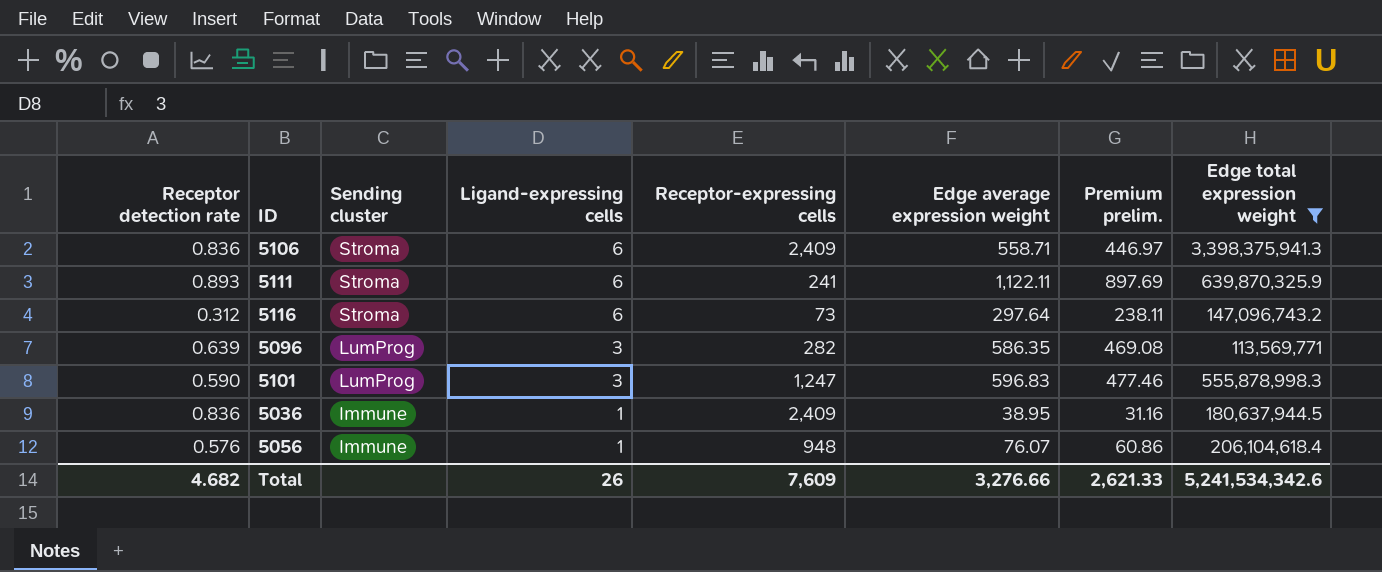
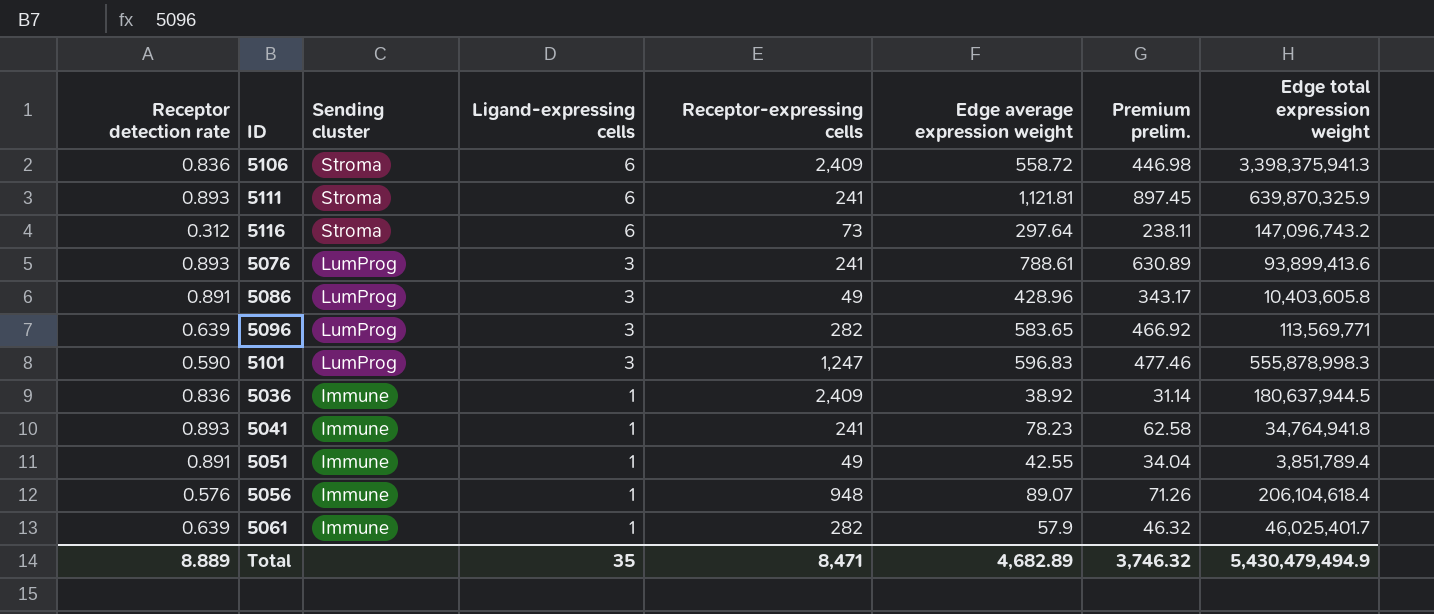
filter: Edge total expression weight >= 113,569,771 -> none
5106 | Edge average expression weight: 558.71 -> 558.72
5106 | Premium prelim.: 446.97 -> 446.98
5111 | Edge average expression weight: 1,122.11 -> 1,121.81
5111 | Premium prelim.: 897.69 -> 897.45
5096 | Edge average expression weight: 586.35 -> 583.65
5096 | Premium prelim.: 469.08 -> 466.92
5036 | Edge average expression weight: 38.95 -> 38.92
5036 | Premium prelim.: 31.16 -> 31.14
5056 | Edge average expression weight: 76.07 -> 89.07
5056 | Premium prelim.: 60.86 -> 71.26
Total | Receptor detection rate: 4.682 -> 8.889
Total | Ligand-expressing cells: 26 -> 35
Total | Receptor-expressing cells: 7,609 -> 8,471
Total | Edge average expression weight: 3,276.66 -> 4,682.89
Total | Premium prelim.: 2,621.33 -> 3,746.32
Total | Edge total expression weight: 5,241,534,342.6 -> 5,430,479,494.9

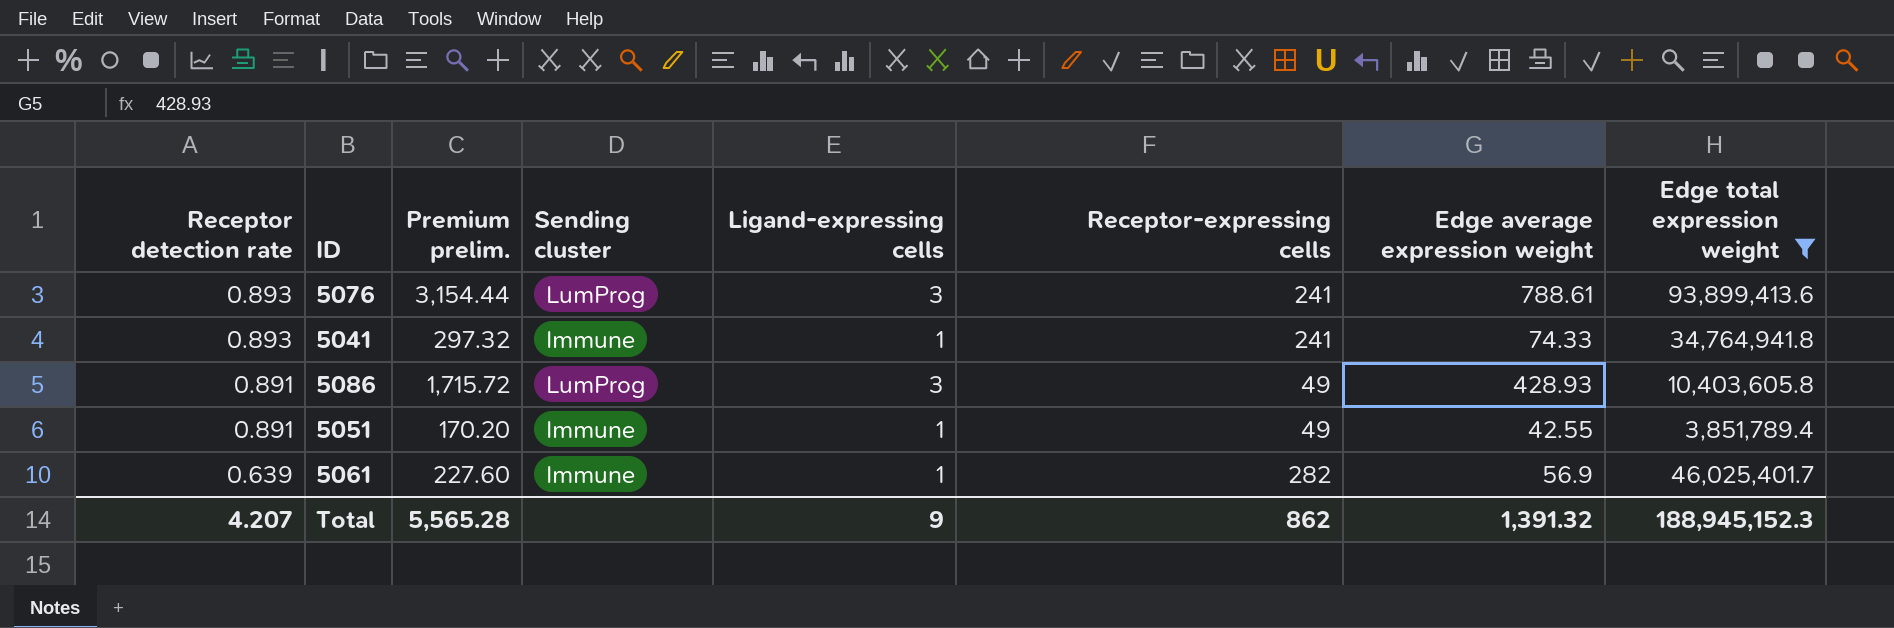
filter: none -> Edge total expression weight <= 93,899,413.6
row order: Sending cluster descending -> Receptor detection rate descending
column Premium prelim. | formula: [Edge average expression weight] * 0.8 -> [Edge average expression weight] * 4
column Premium prelim. | position: 7 -> 3
5041 | Edge average expression weight: 78.23 -> 74.33
5086 | Edge average expression weight: 428.96 -> 428.93
5061 | Edge average expression weight: 57.9 -> 56.9
Total | Receptor detection rate: 8.889 -> 4.207
Total | Premium prelim.: 3,746.32 -> 5,565.28
Total | Ligand-expressing cells: 35 -> 9
Total | Receptor-expressing cells: 8,471 -> 862
Total | Edge average expression weight: 4,682.89 -> 1,391.32
Total | Edge total expression weight: 5,430,479,494.9 -> 188,945,152.3

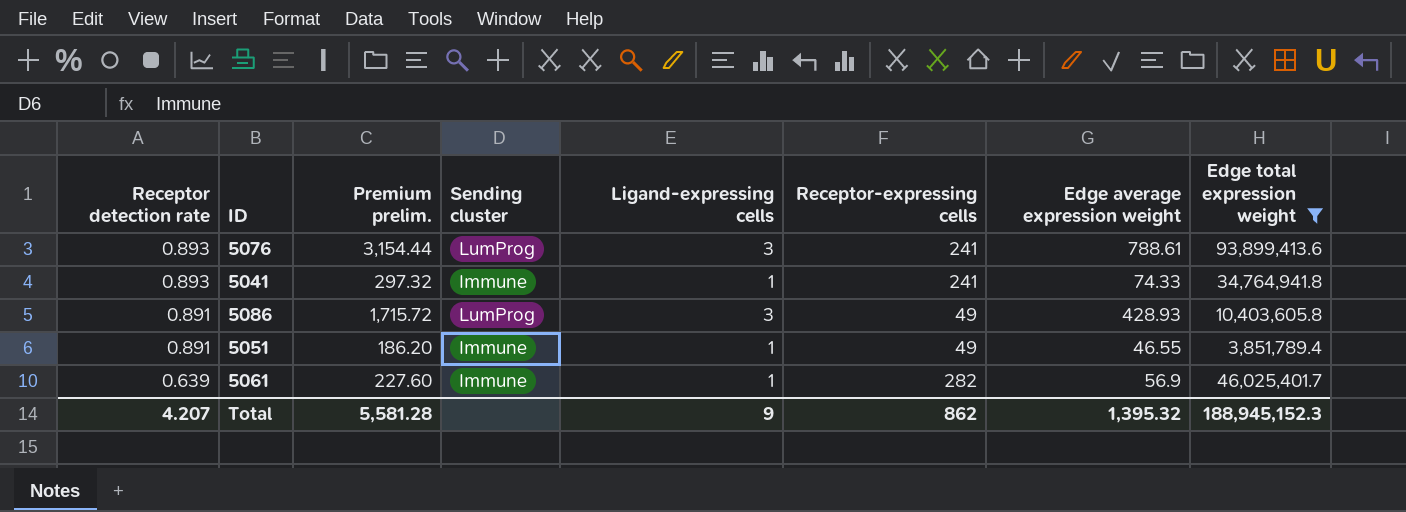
5051 | Premium prelim.: 170.20 -> 186.20
5051 | Edge average expression weight: 42.55 -> 46.55
Total | Premium prelim.: 5,565.28 -> 5,581.28
Total | Edge average expression weight: 1,391.32 -> 1,395.32

